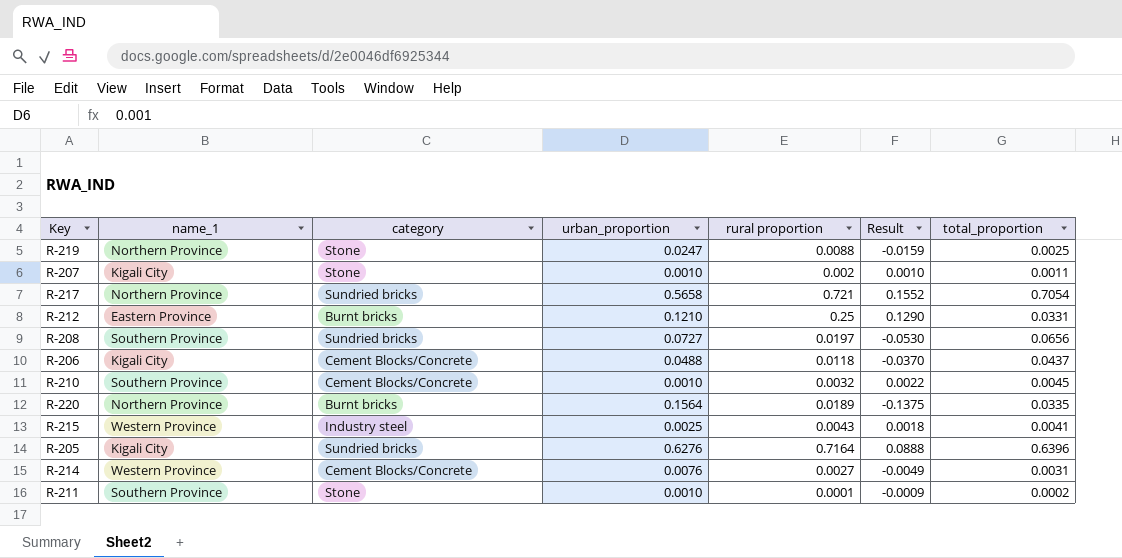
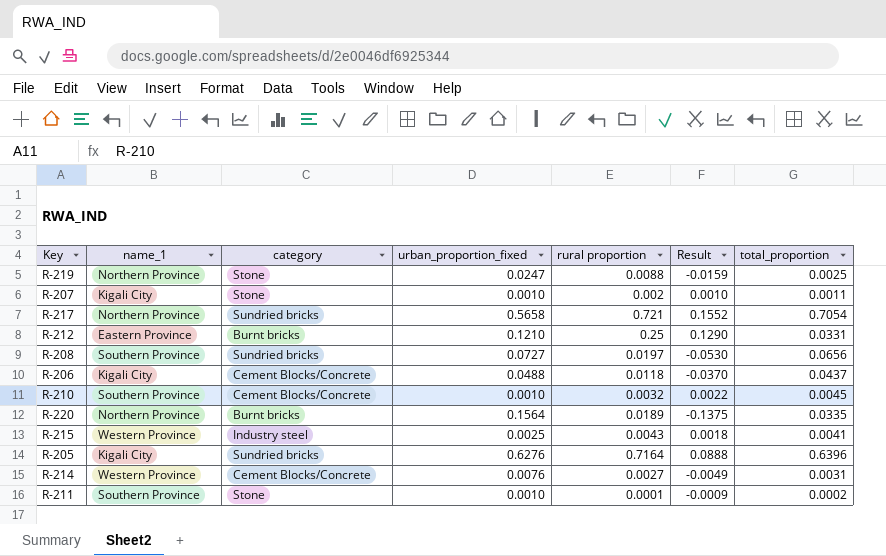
column name: urban_proportion -> urban_proportion_fixed

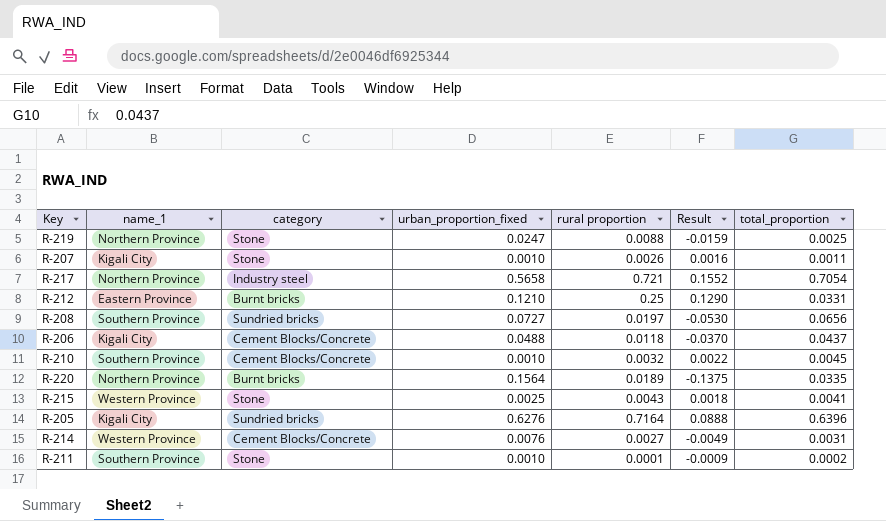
R-207 | rural proportion: 0.002 -> 0.0026
R-207 | Result: 0.0010 -> 0.0016
R-217 | category: Sundried bricks -> Industry steel
R-215 | category: Industry steel -> Stone

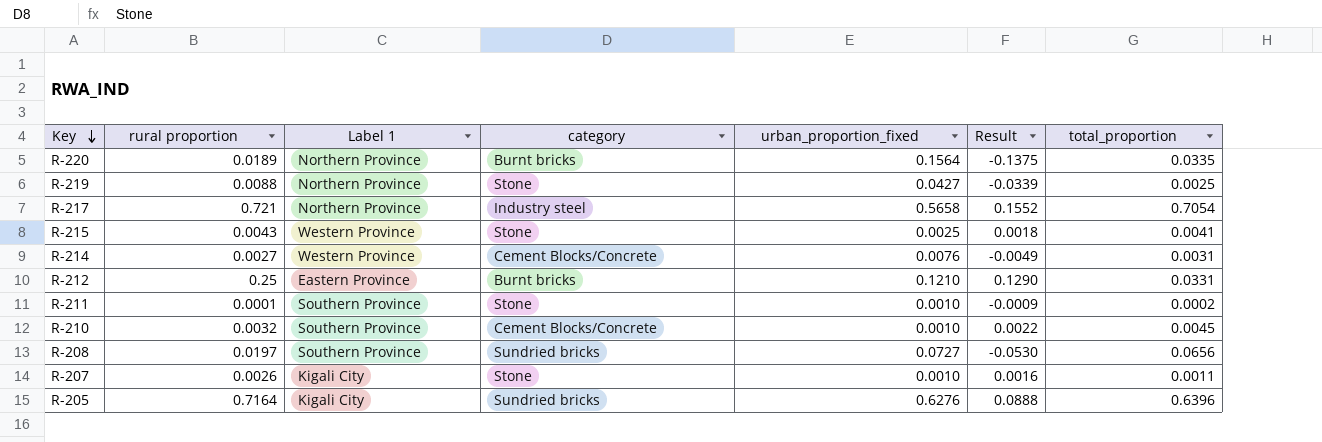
row order: none -> Key descending
column rural proportion | position: 5 -> 2
column name: name_1 -> Label 1
row R-206: Kigali City | Cement Blocks/Concrete | 0.0488 | 0.0118 | -0.0370 | 0.0437 -> none
R-219 | urban_proportion_fixed: 0.0247 -> 0.0427
R-219 | Result: -0.0159 -> -0.0339

